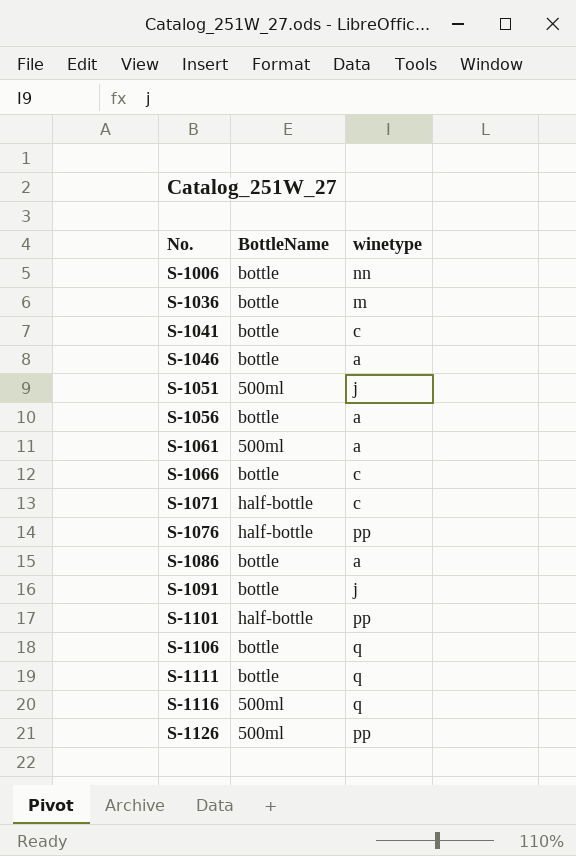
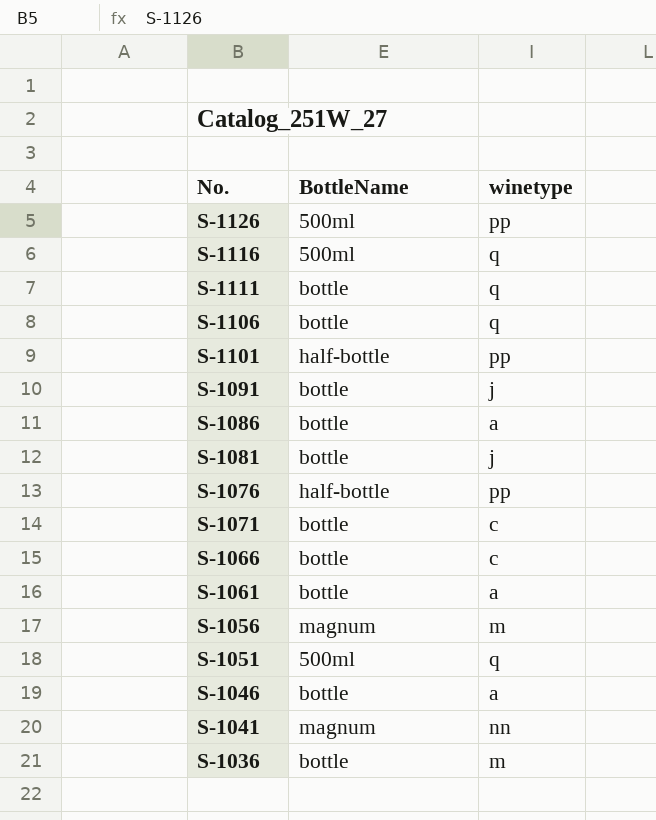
row order: No. ascending -> No. descending
row S-1006: bottle | nn -> none
row S-1081: none -> bottle | j
S-1071 | BottleName: half-bottle -> bottle
S-1061 | BottleName: 500ml -> bottle
S-1056 | BottleName: bottle -> magnum
S-1056 | winetype: a -> m
S-1051 | winetype: j -> q
S-1041 | BottleName: bottle -> magnum
S-1041 | winetype: c -> nn

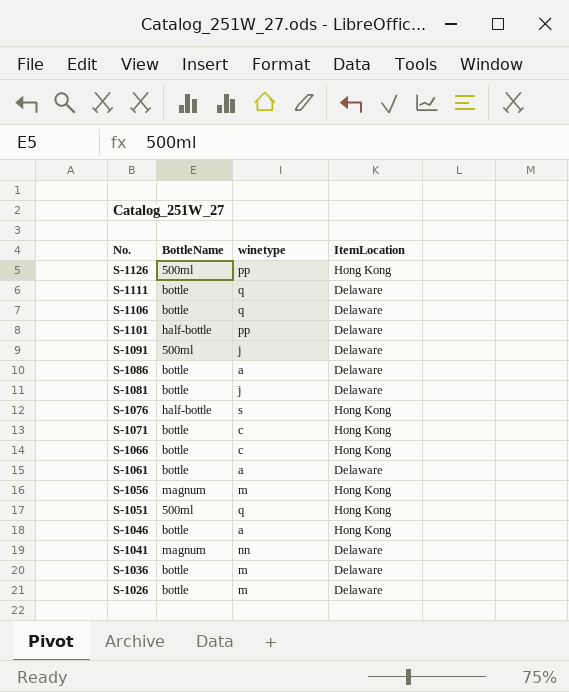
column ItemLocation | position: none -> 4
row S-1116: 500ml | q -> none
S-1091 | BottleName: bottle -> 500ml
S-1076 | winetype: pp -> s
row S-1026: none -> bottle | m | Delaware

